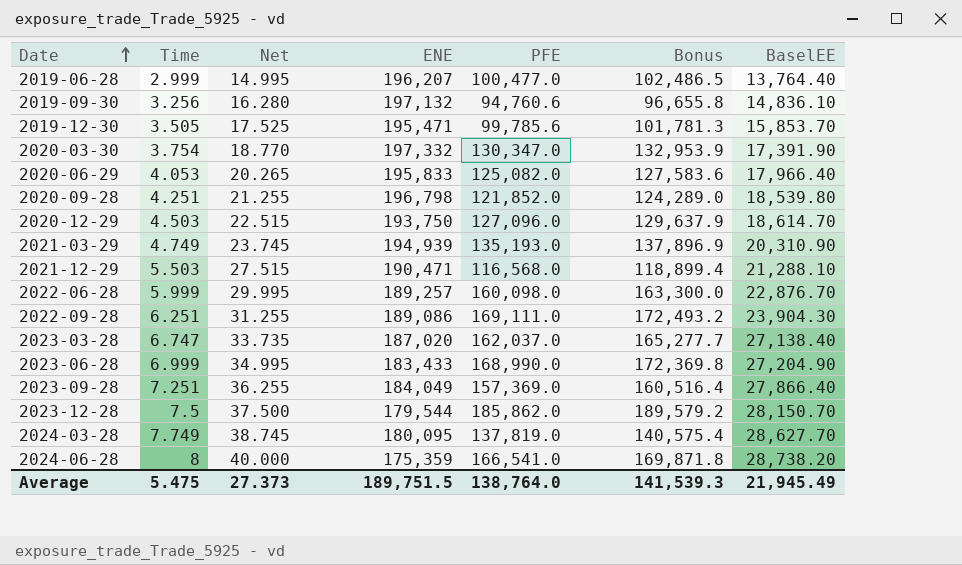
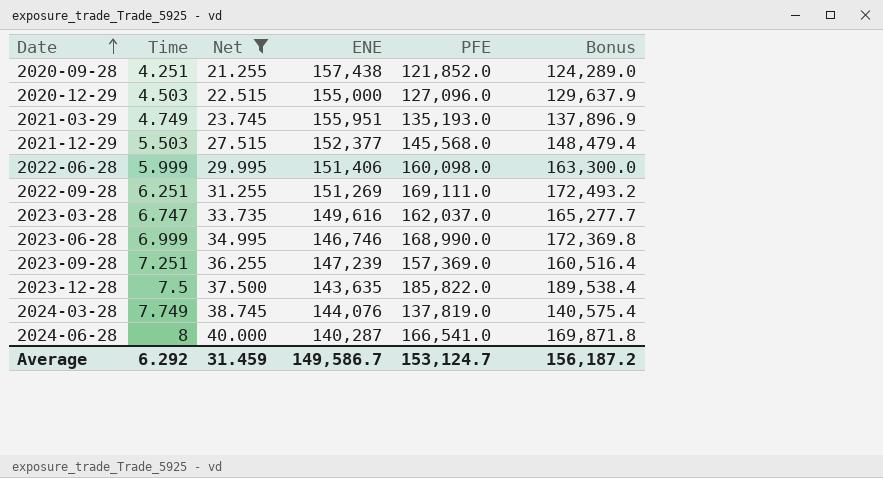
filter: none -> Net >= 21.255
column BaselEE | position: 7 -> none
2020-09-28 | ENE: 196,798 -> 157,438
2020-12-29 | ENE: 193,750 -> 155,000
2021-03-29 | ENE: 194,939 -> 155,951
2021-12-29 | ENE: 190,471 -> 152,377
2021-12-29 | PFE: 116,568.0 -> 145,568.0
2021-12-29 | Bonus: 118,899.4 -> 148,479.4
2022-06-28 | ENE: 189,257 -> 151,406
2022-09-28 | ENE: 189,086 -> 151,269
2023-03-28 | ENE: 187,020 -> 149,616
2023-06-28 | ENE: 183,433 -> 146,746
2023-09-28 | ENE: 184,049 -> 147,239
2023-12-28 | ENE: 179,544 -> 143,635
2023-12-28 | PFE: 185,862.0 -> 185,822.0
2023-12-28 | Bonus: 189,579.2 -> 189,538.4
2024-03-28 | ENE: 180,095 -> 144,076
2024-06-28 | ENE: 175,359 -> 140,287
Average | Time: 5.475 -> 6.292
Average | Net: 27.373 -> 31.459
Average | ENE: 189,751.5 -> 149,586.7
Average | PFE: 138,764.0 -> 153,124.7
Average | Bonus: 141,539.3 -> 156,187.2

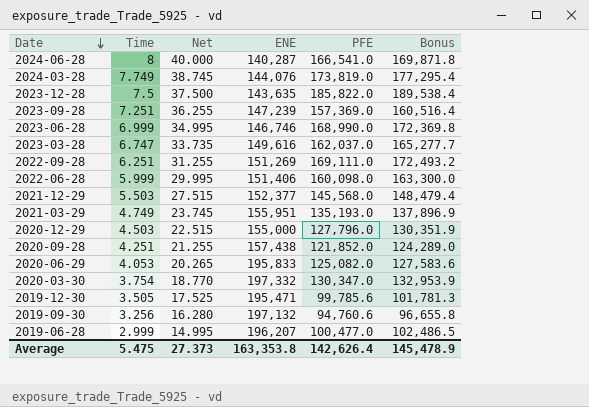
filter: Net >= 21.255 -> none
row order: Date ascending -> Date descending
2024-03-28 | PFE: 137,819.0 -> 173,819.0
2024-03-28 | Bonus: 140,575.4 -> 177,295.4
2020-12-29 | PFE: 127,096.0 -> 127,796.0
2020-12-29 | Bonus: 129,637.9 -> 130,351.9
Average | Time: 6.292 -> 5.475
Average | Net: 31.459 -> 27.373
Average | ENE: 149,586.7 -> 163,353.8
Average | PFE: 153,124.7 -> 142,626.4
Average | Bonus: 156,187.2 -> 145,478.9

